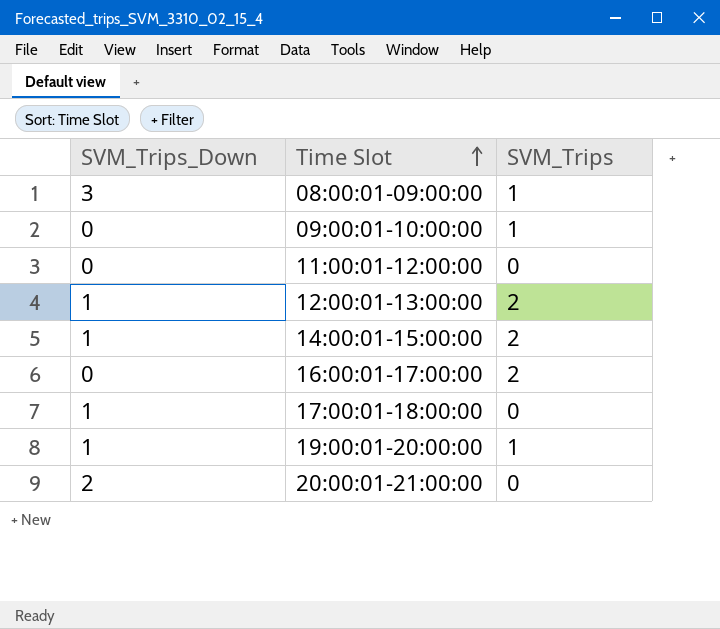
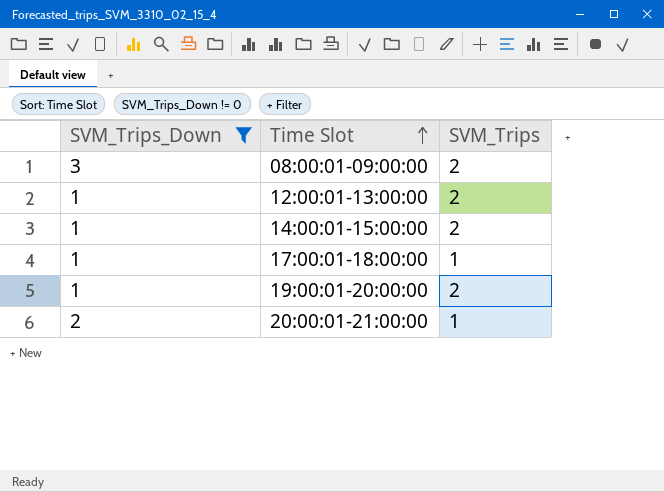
filter: none -> SVM_Trips_Down != 0
08:00:01-09:00:00 | SVM_Trips: 1 -> 2
17:00:01-18:00:00 | SVM_Trips: 0 -> 1
19:00:01-20:00:00 | SVM_Trips: 1 -> 2
20:00:01-21:00:00 | SVM_Trips: 0 -> 1

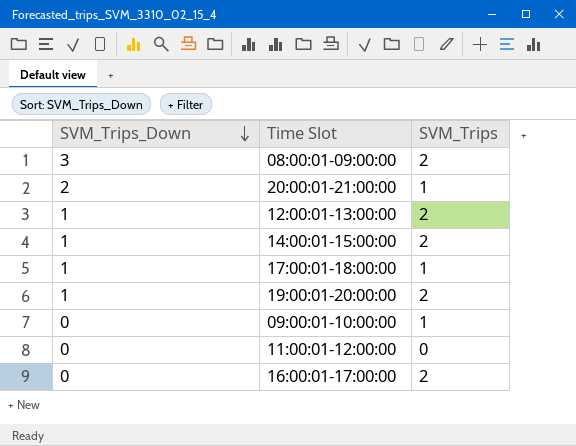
filter: SVM_Trips_Down != 0 -> none
row order: Time Slot ascending -> SVM_Trips_Down descending

